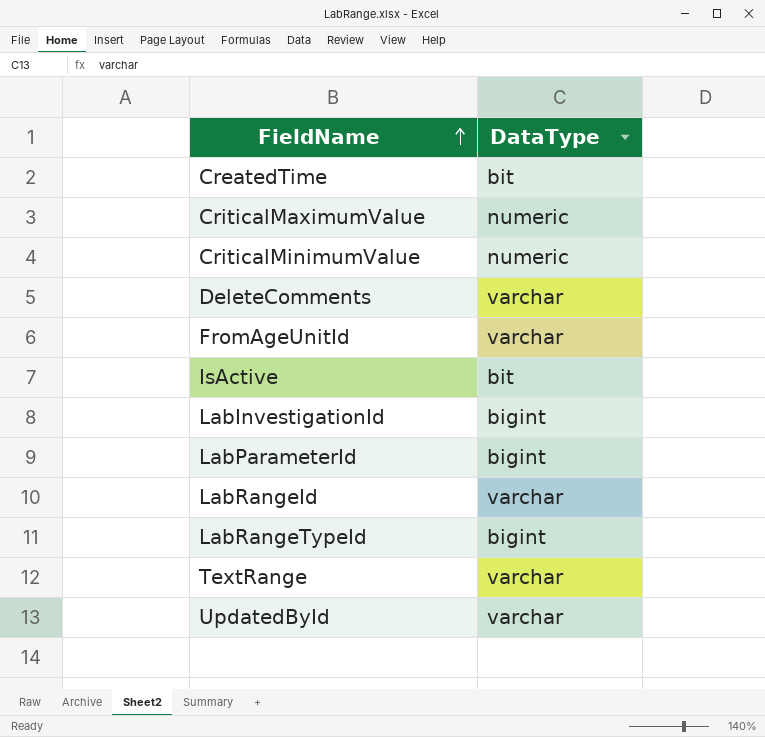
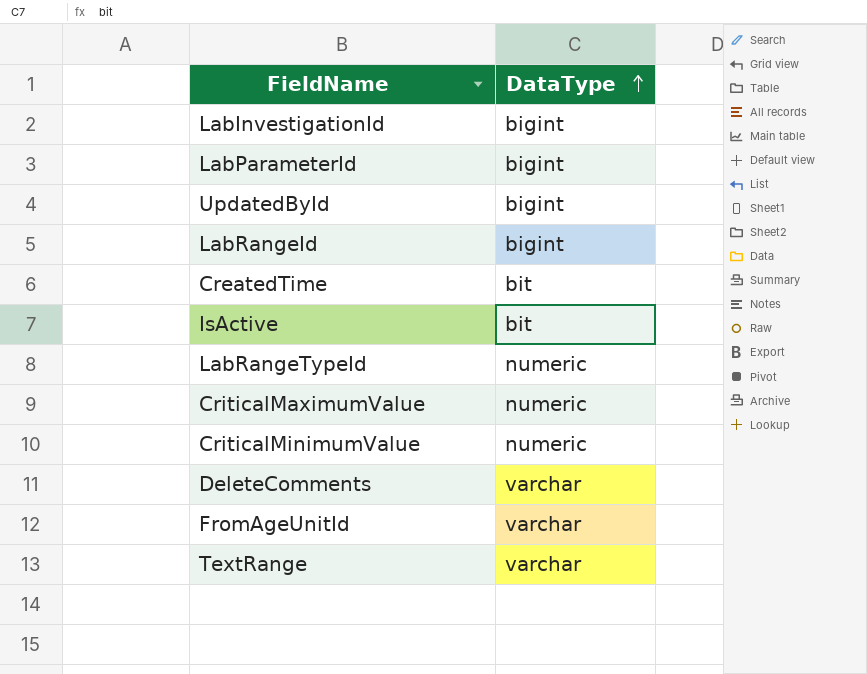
row order: FieldName ascending -> DataType ascending
UpdatedById | DataType: varchar -> bigint
LabRangeId | DataType: varchar -> bigint
LabRangeTypeId | DataType: bigint -> numeric

